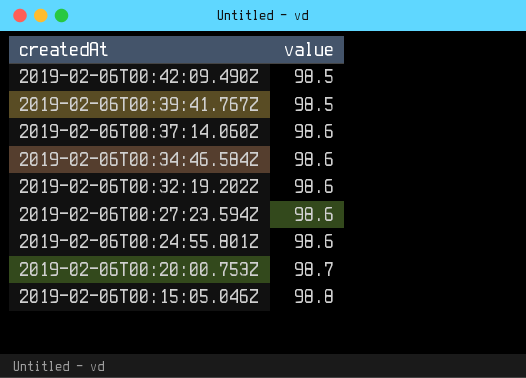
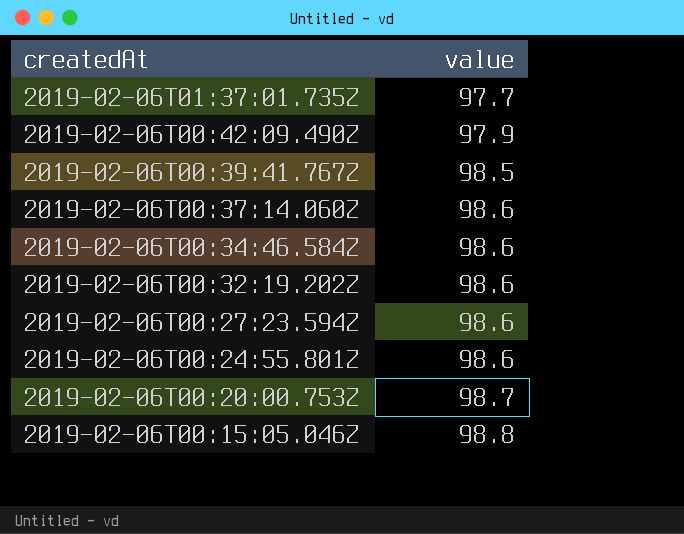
row 2019-02-06T01:37:01.735Z: none -> 97.7
2019-02-06T00:42:09.490Z | value: 98.5 -> 97.9

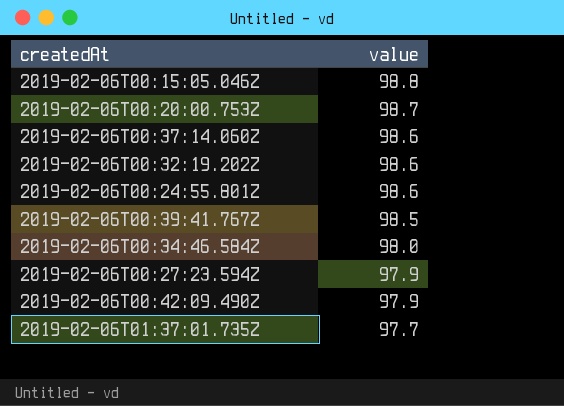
row order: createdAt descending -> value descending
2019-02-06T00:34:46.584Z | value: 98.6 -> 98.0
2019-02-06T00:27:23.594Z | value: 98.6 -> 97.9

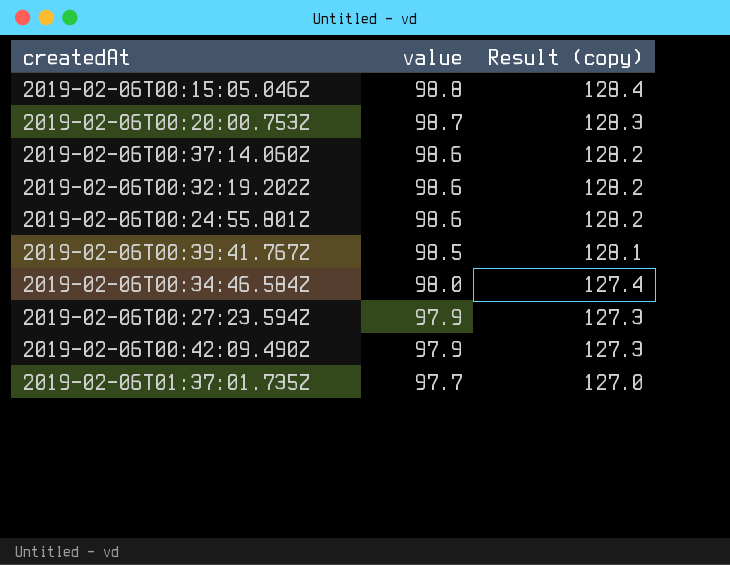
column Result (copy) | formula: none -> [value] * 1.3

